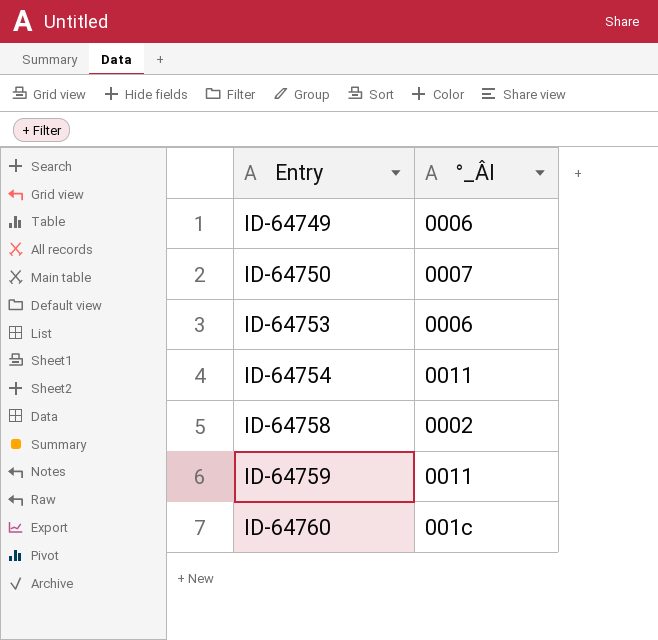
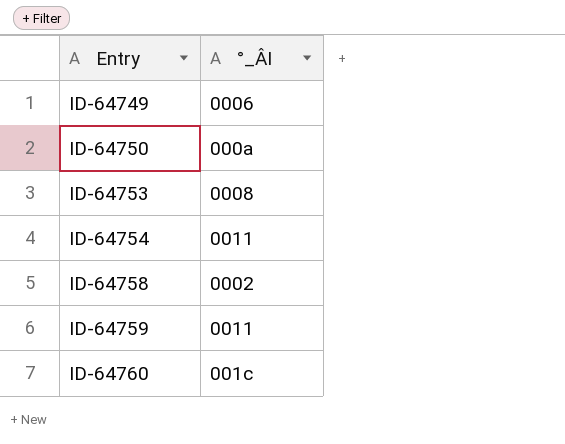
ID-64750 | °_ÂI: 0007 -> 000a
ID-64753 | °_ÂI: 0006 -> 0008

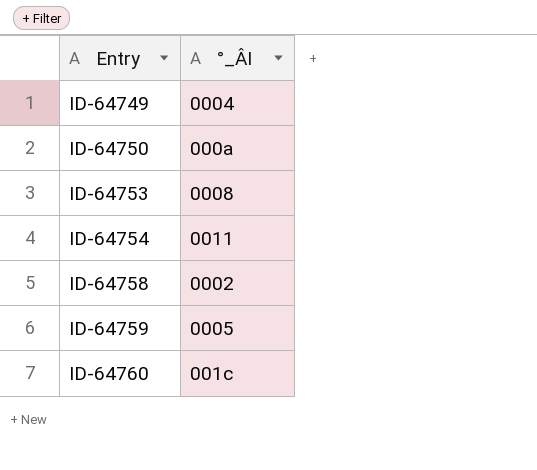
ID-64749 | °_ÂI: 0006 -> 0004
ID-64759 | °_ÂI: 0011 -> 0005

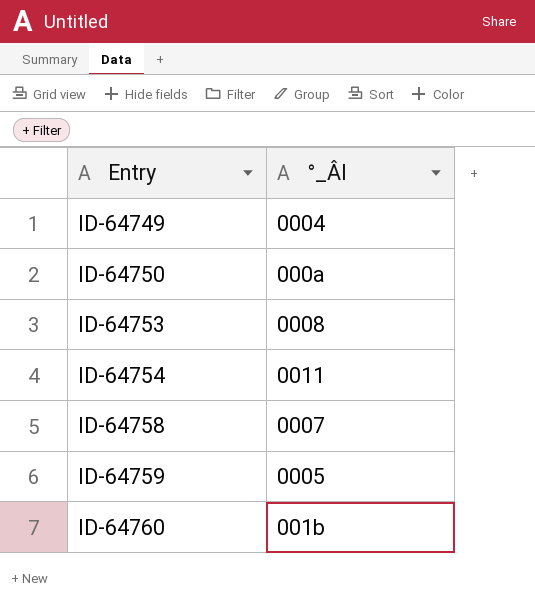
ID-64758 | °_ÂI: 0002 -> 0007
ID-64760 | °_ÂI: 001c -> 001b

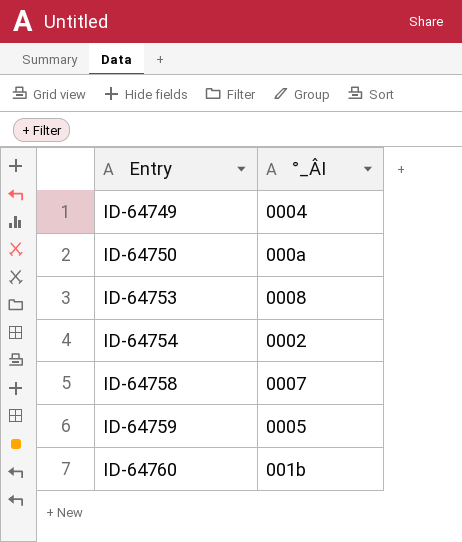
ID-64754 | °_ÂI: 0011 -> 0002

